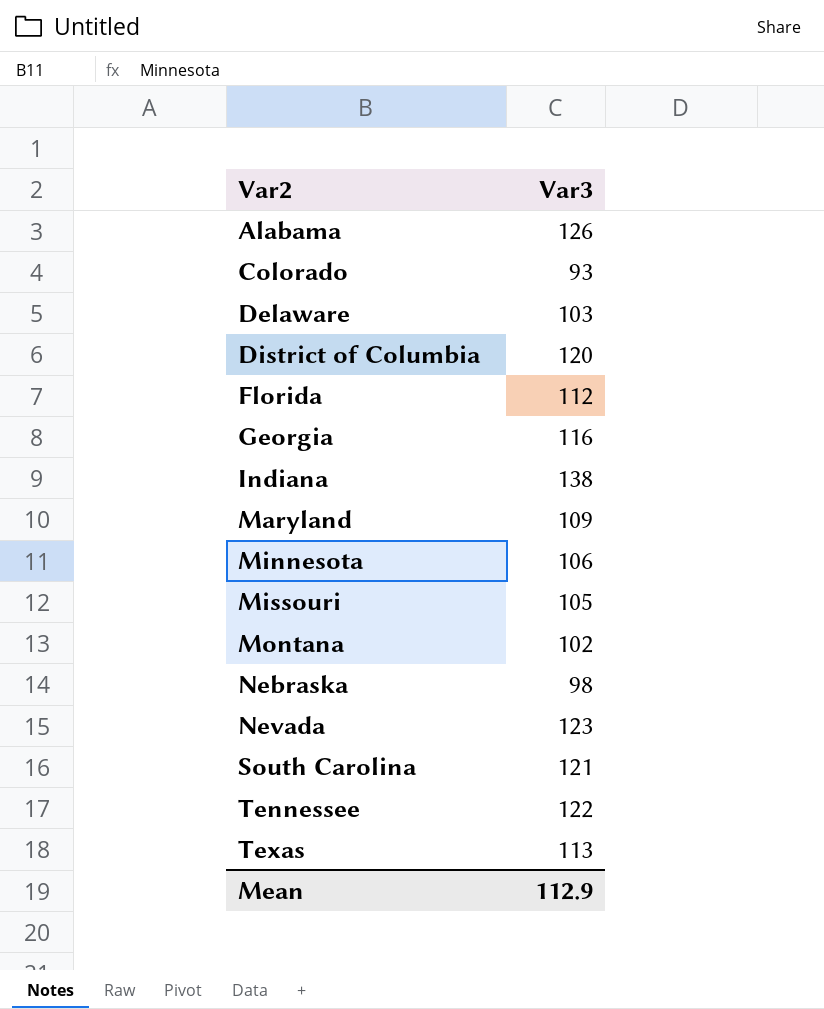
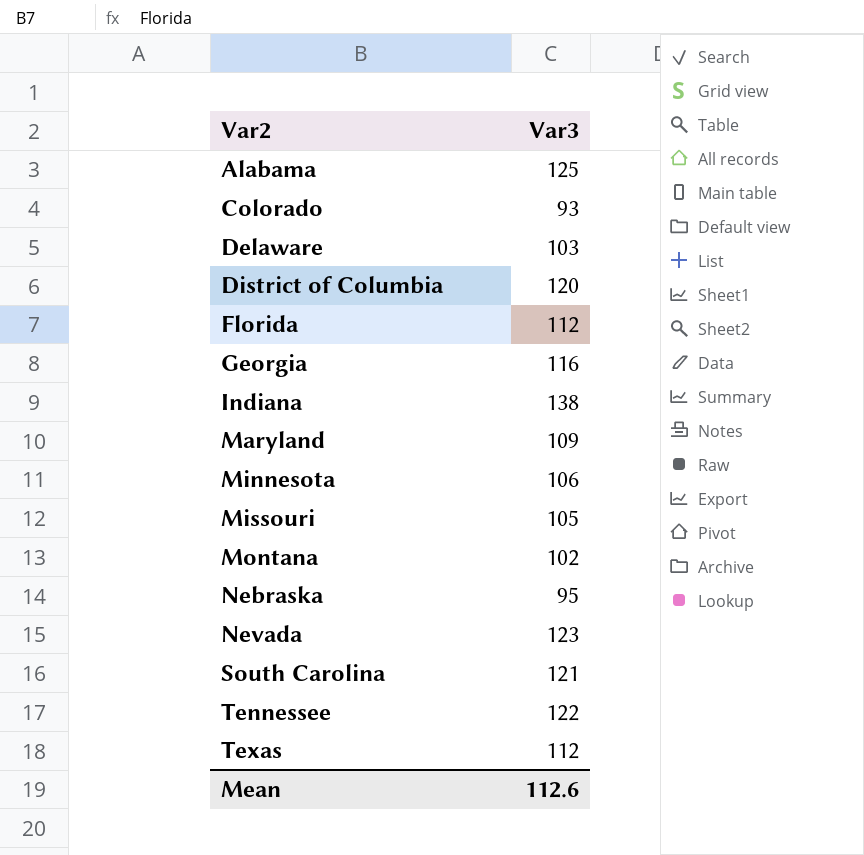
Alabama | Var3: 126 -> 125
Nebraska | Var3: 98 -> 95
Texas | Var3: 113 -> 112
Mean | Var3: 112.9 -> 112.6

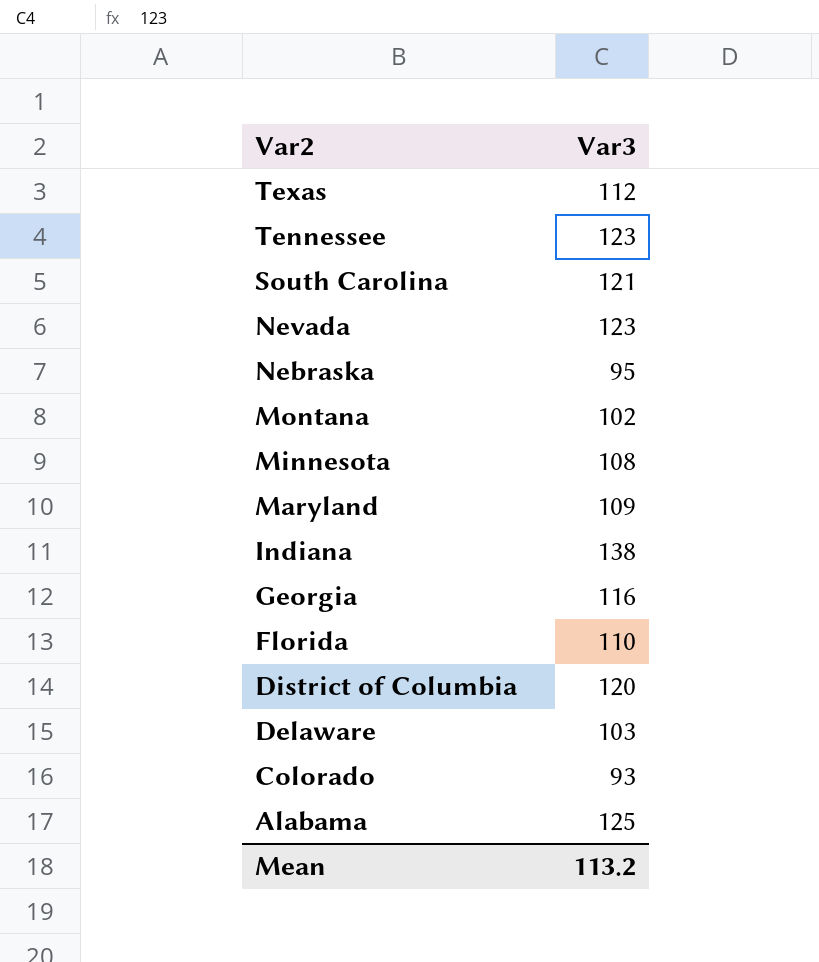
row order: Var2 ascending -> Var2 descending
row Missouri: 105 -> none
Tennessee | Var3: 122 -> 123
Minnesota | Var3: 106 -> 108
Florida | Var3: 112 -> 110
Mean | Var3: 112.6 -> 113.2

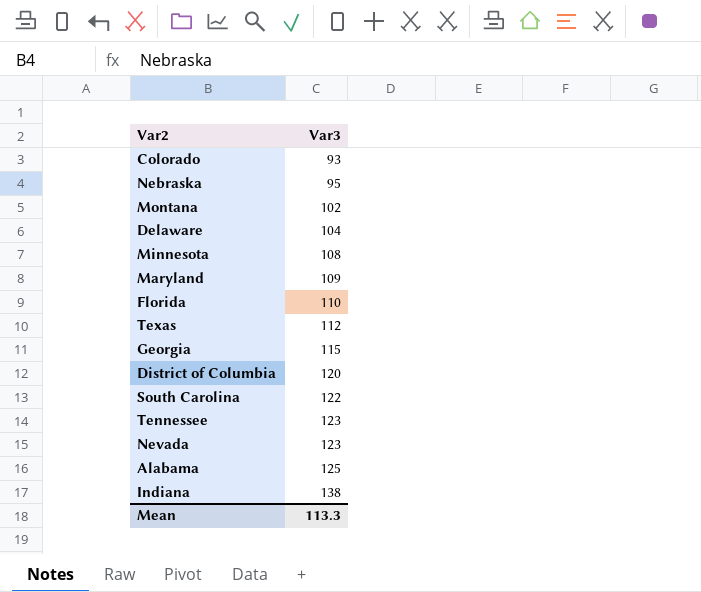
row order: Var2 descending -> Var3 ascending
Delaware | Var3: 103 -> 104
Georgia | Var3: 116 -> 115
South Carolina | Var3: 121 -> 122
Mean | Var3: 113.2 -> 113.3

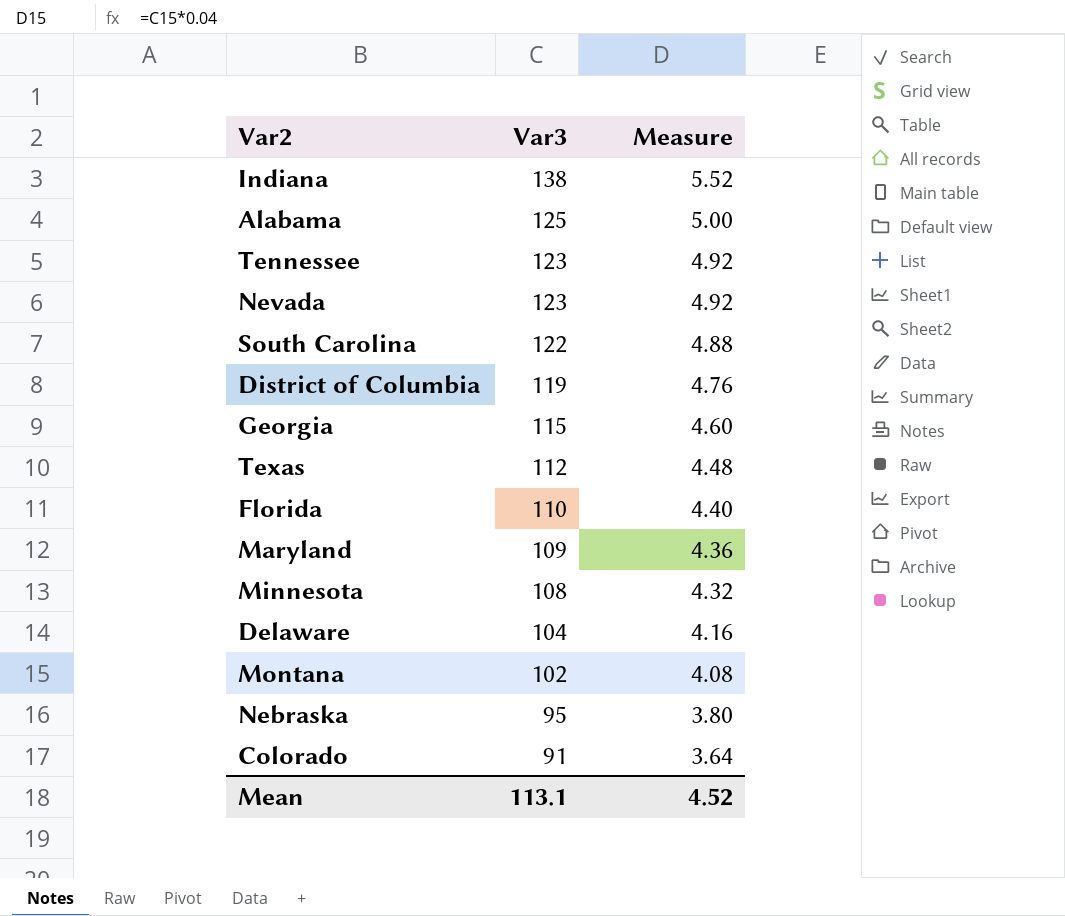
row order: Var3 ascending -> Var3 descending
column Measure | formula: none -> [Var3] * 0.04
District of Columbia | Var3: 120 -> 119
Colorado | Var3: 93 -> 91
Mean | Var3: 113.3 -> 113.1

